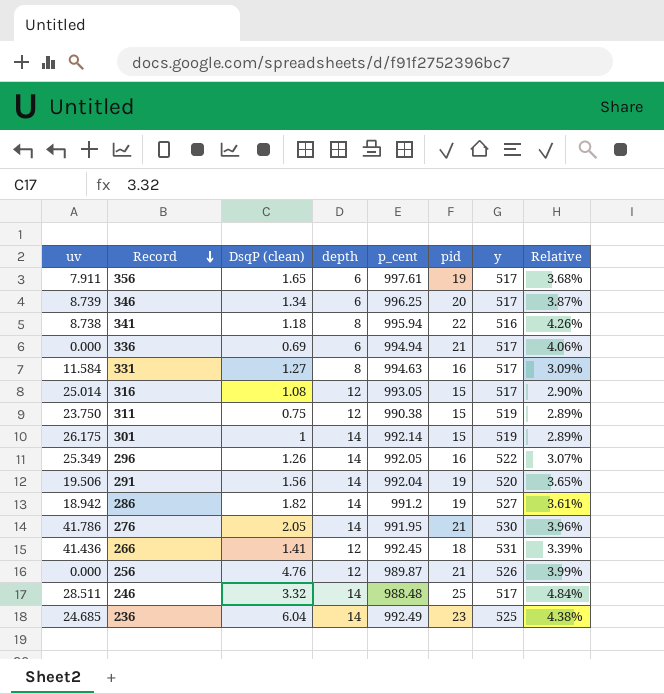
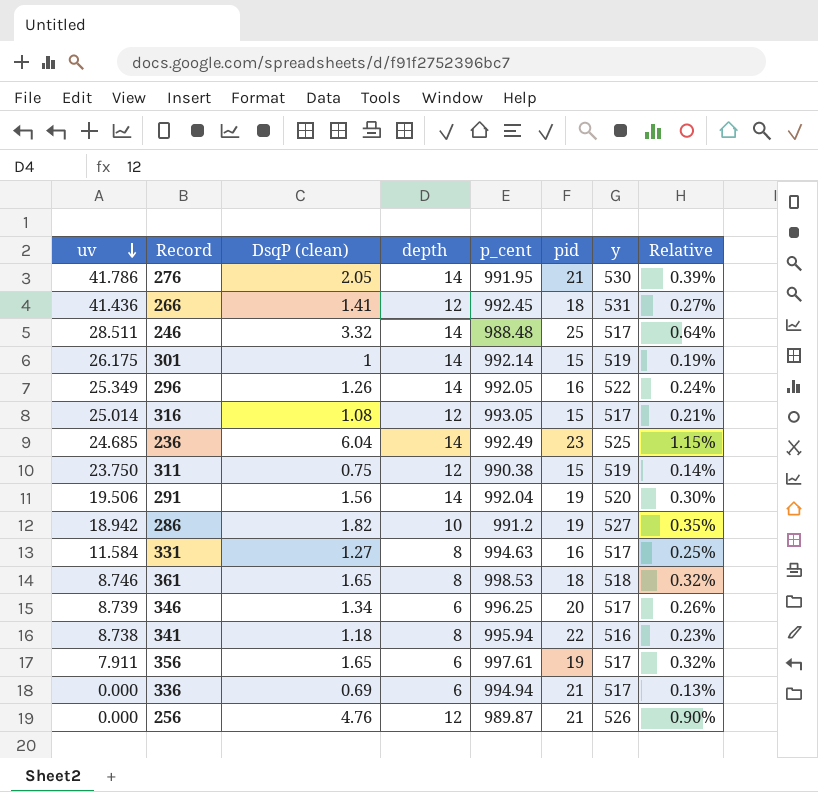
row order: Record descending -> uv descending
column Relative | formula: [pid] / [y] -> [DsqP (clean)] / [y]
286 | depth: 14 -> 10
row 361: none -> 8.746 | 1.65 | 8 | 998.53 | 18 | 518 | 0.32%

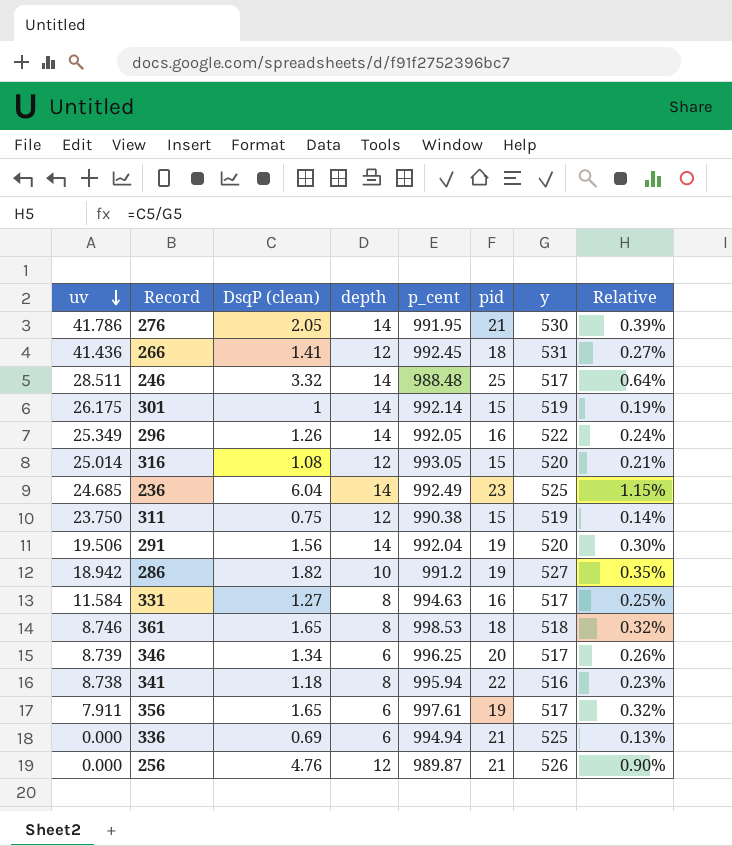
316 | y: 517 -> 520
336 | y: 517 -> 525

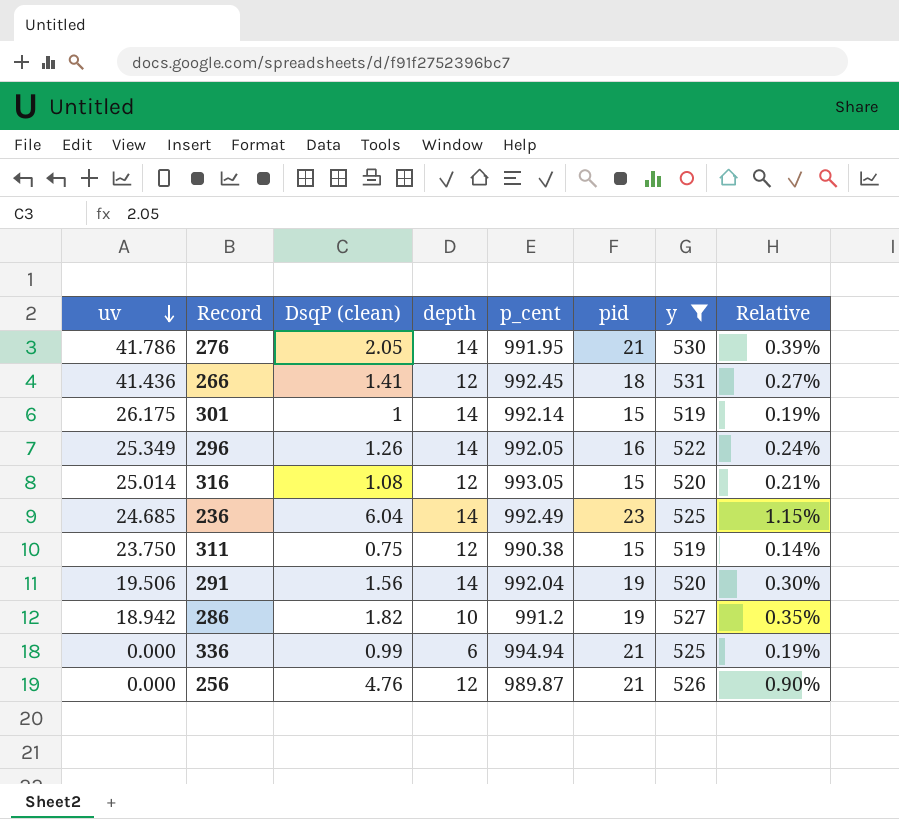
filter: none -> y >= 519
336 | DsqP (clean): 0.69 -> 0.99
336 | Relative: 0.13% -> 0.19%

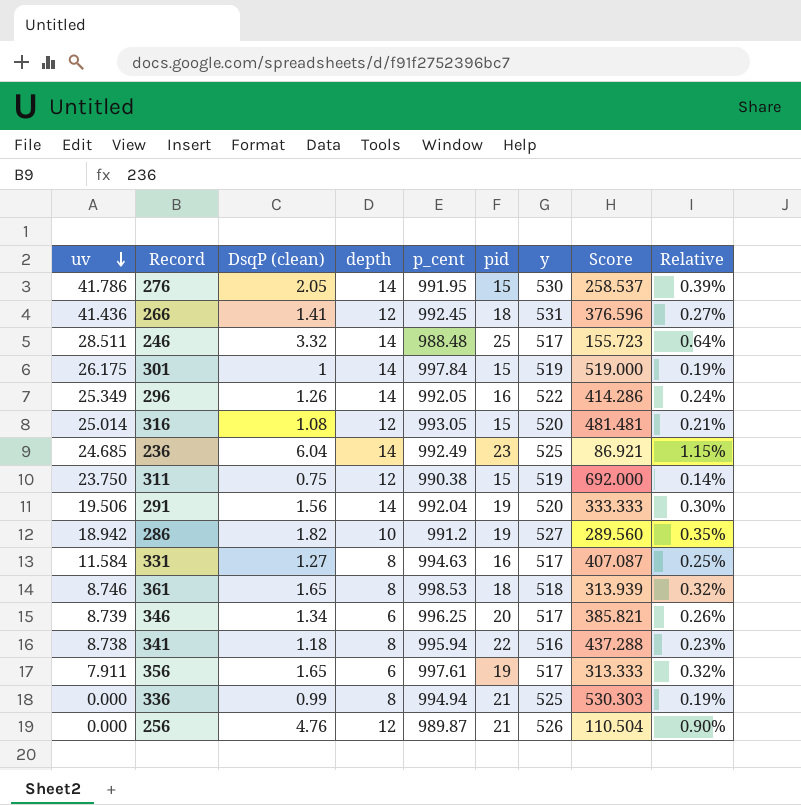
filter: y >= 519 -> none
column Score | formula: none -> [y] / [DsqP (clean)]
276 | pid: 21 -> 15
301 | p_cent: 992.14 -> 997.84
336 | depth: 6 -> 8

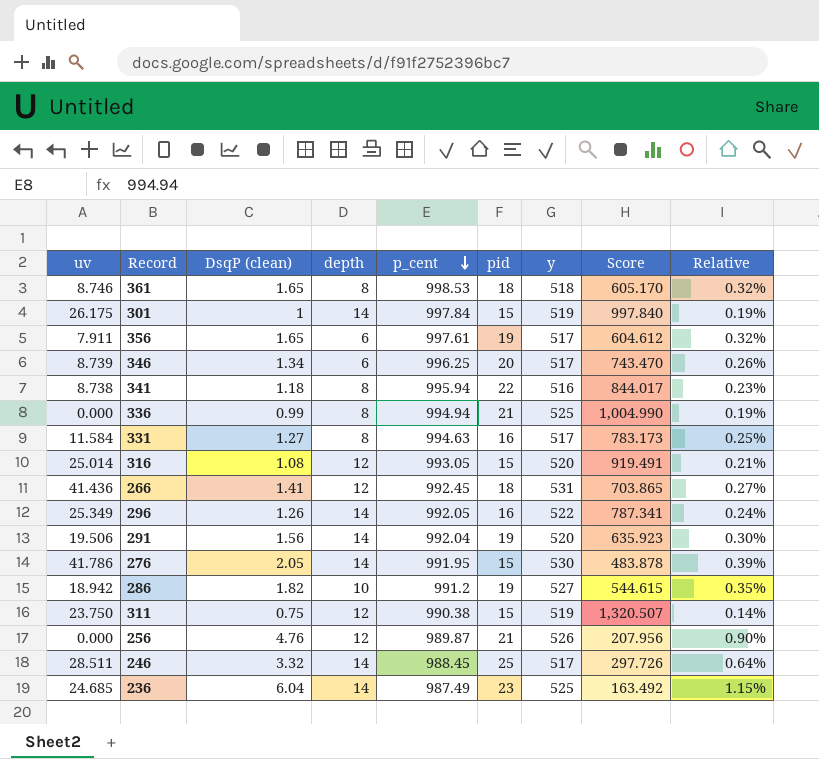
row order: uv descending -> p_cent descending
column Score | formula: [y] / [DsqP (clean)] -> [p_cent] / [DsqP (clean)]
246 | p_cent: 988.48 -> 988.45
236 | p_cent: 992.49 -> 987.49

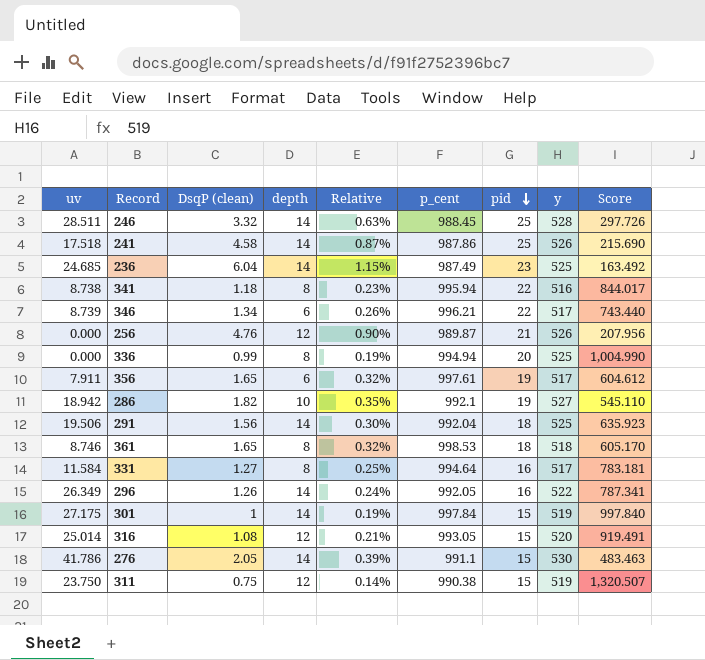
row order: p_cent descending -> pid descending
column Relative | position: 9 -> 5
row 266: 41.436 | 1.41 | 12 | 992.45 | 18 | 531 | 703.865 | 0.27% -> none
246 | Relative: 0.64% -> 0.63%
246 | y: 517 -> 528
row 241: none -> 17.518 | 4.58 | 14 | 0.87% | 987.86 | 25 | 526 | 215.690
346 | p_cent: 996.25 -> 996.21
346 | pid: 20 -> 22
346 | Score: 743.470 -> 743.440
336 | pid: 21 -> 20
286 | p_cent: 991.2 -> 992.1
286 | Score: 544.615 -> 545.110
291 | pid: 19 -> 18
291 | y: 520 -> 525
331 | p_cent: 994.63 -> 994.64
331 | Score: 783.173 -> 783.181
296 | uv: 25.349 -> 26.349
301 | uv: 26.175 -> 27.175
276 | p_cent: 991.95 -> 991.1
276 | Score: 483.878 -> 483.463

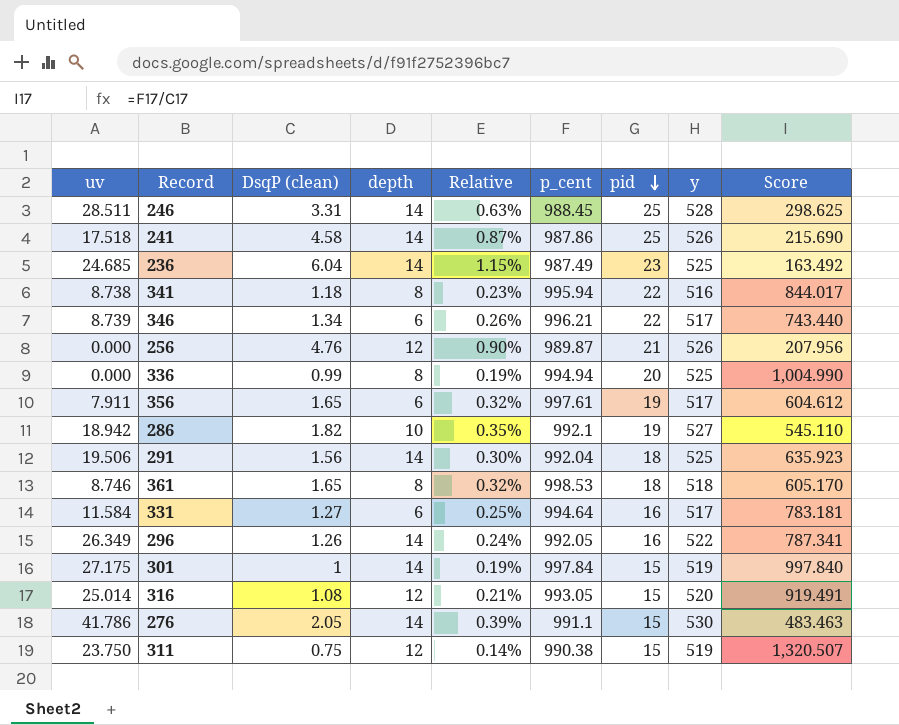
246 | DsqP (clean): 3.32 -> 3.31
246 | Score: 297.726 -> 298.625
331 | depth: 8 -> 6

